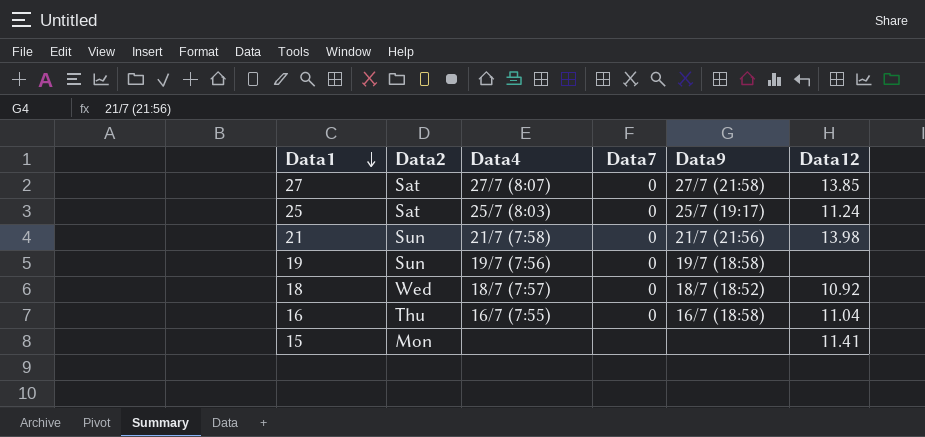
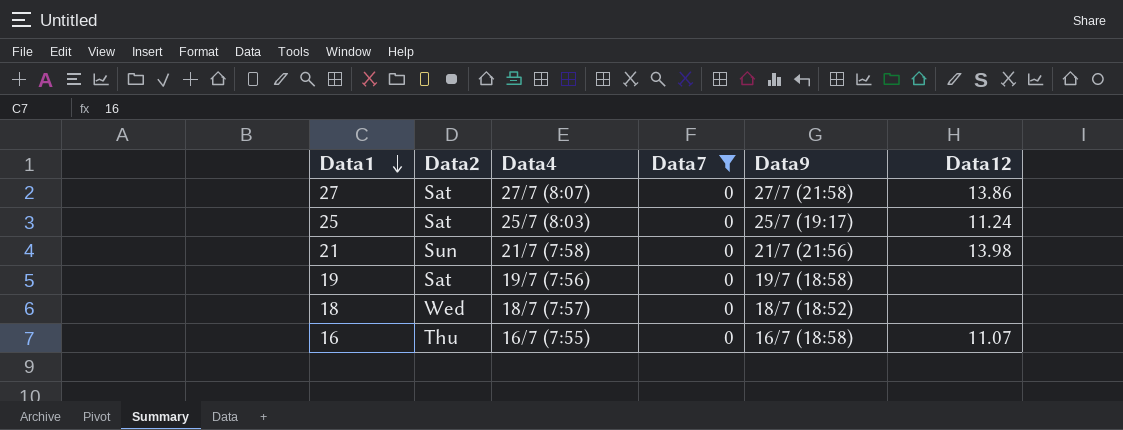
filter: none -> Data7 = 0
27 | Data12: 13.85 -> 13.86
19 | Data2: Sun -> Sat
18 | Data12: 10.92 -> none
16 | Data12: 11.04 -> 11.07

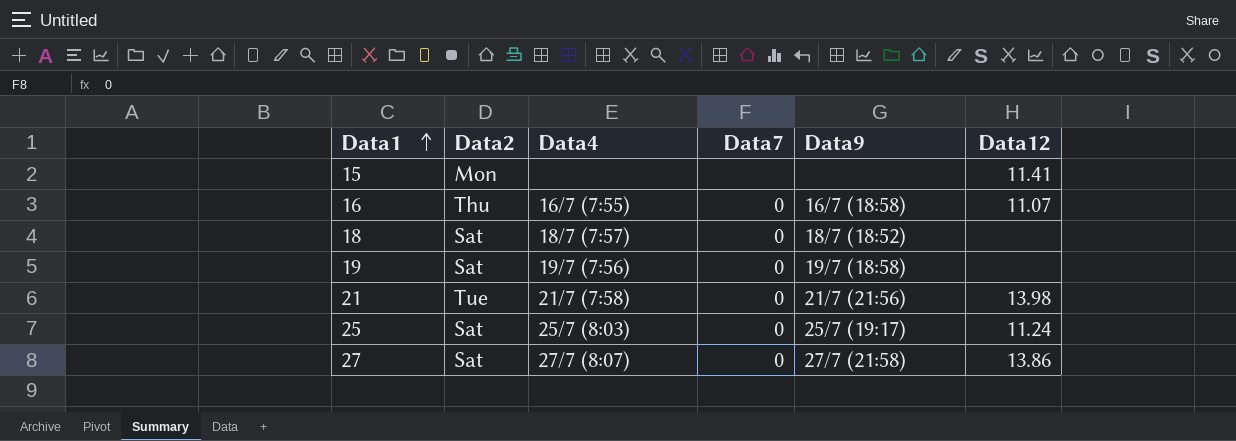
filter: Data7 = 0 -> none
row order: Data1 descending -> Data1 ascending
18 | Data2: Wed -> Sat
21 | Data2: Sun -> Tue

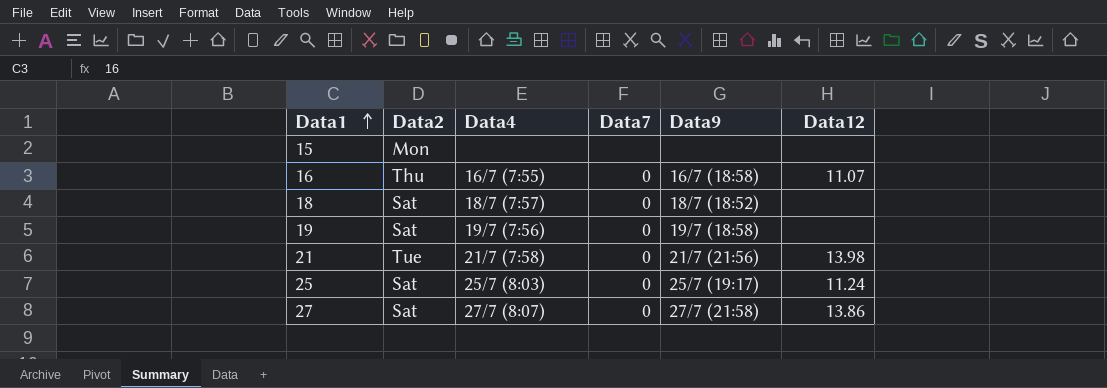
15 | Data12: 11.41 -> none

